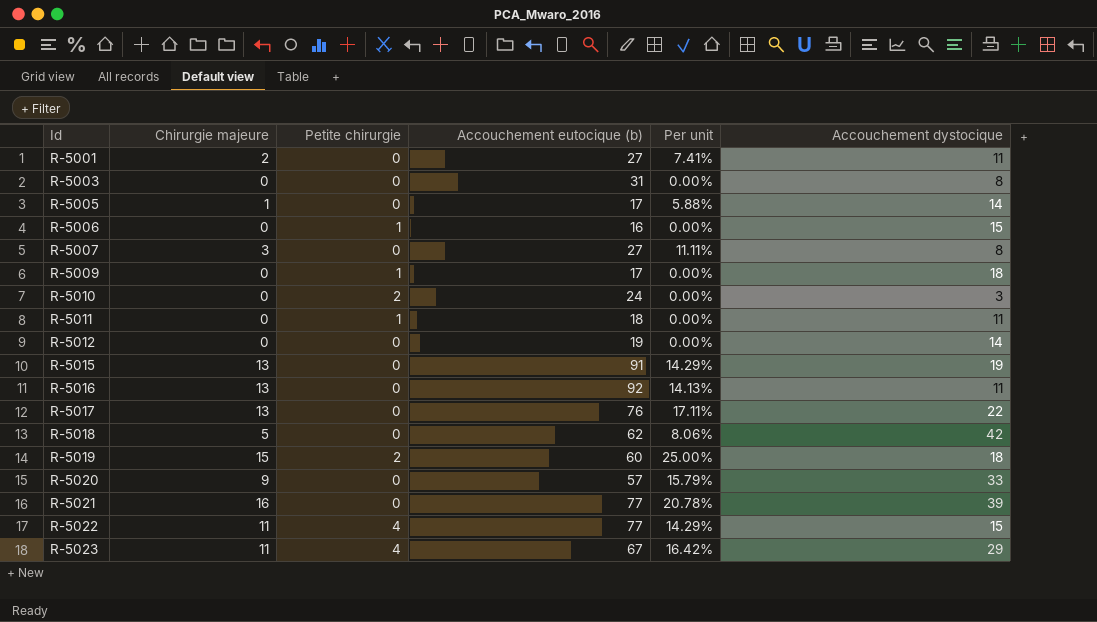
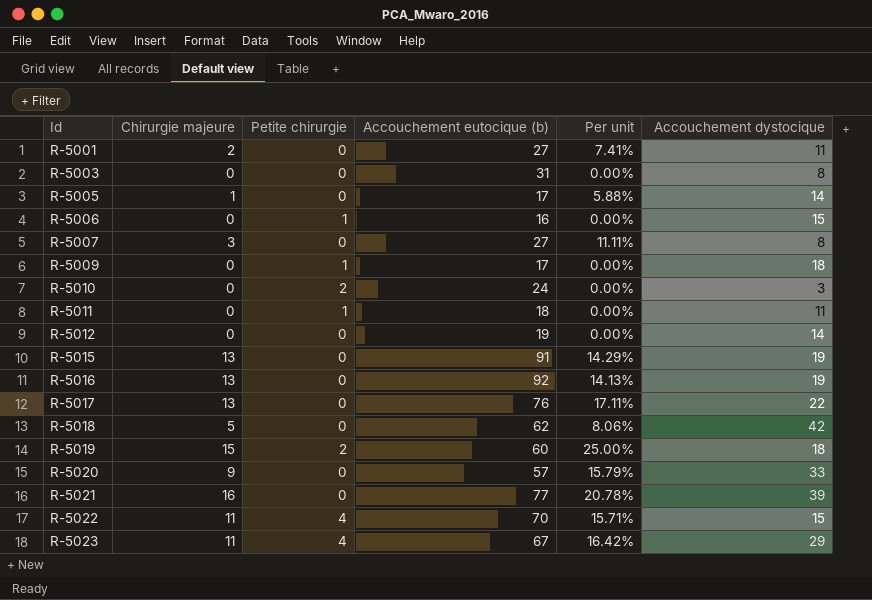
R-5016 | Accouchement dystocique: 11 -> 19
R-5022 | Accouchement eutocique (b): 77 -> 70
R-5022 | Per unit: 14.29% -> 15.71%

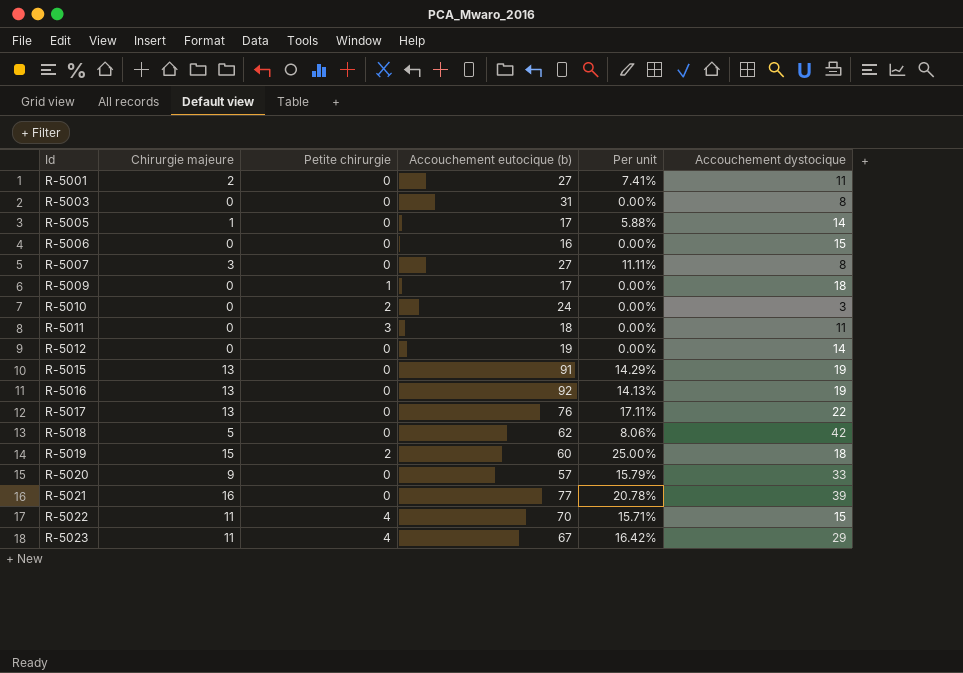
R-5006 | Petite chirurgie: 1 -> 0
R-5011 | Petite chirurgie: 1 -> 3

